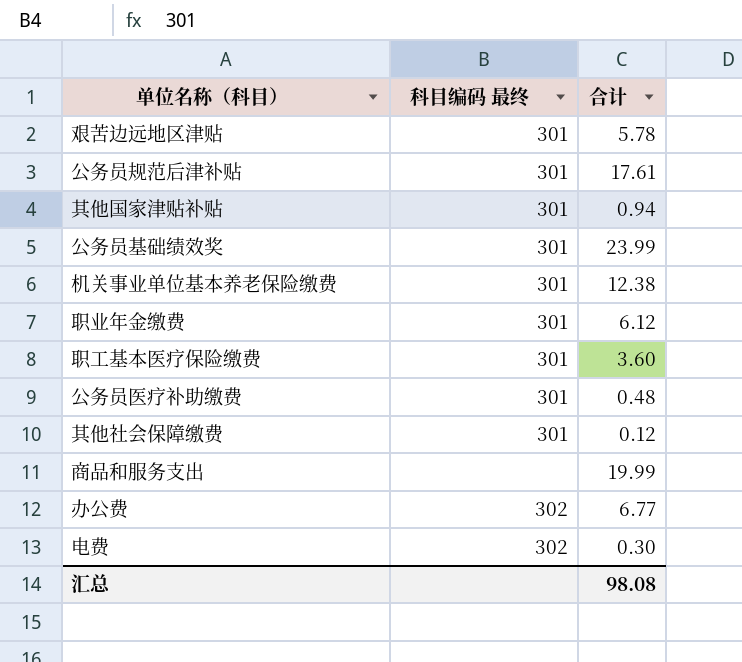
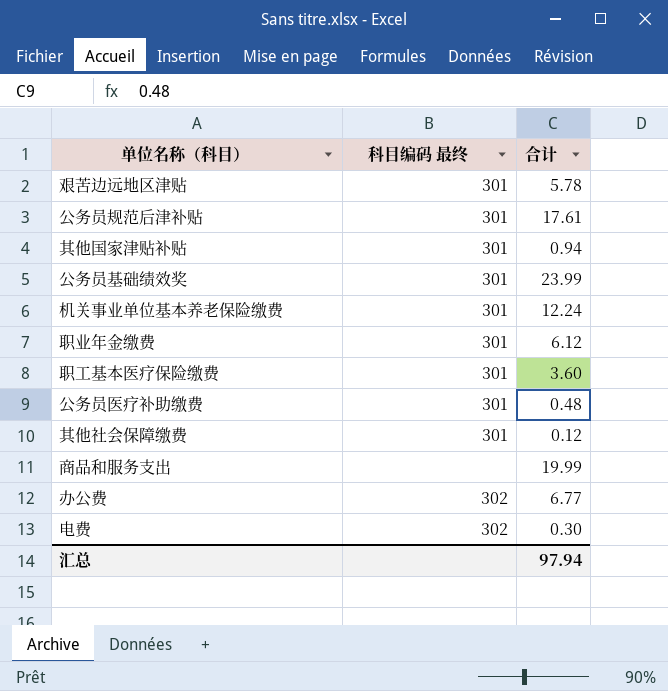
机关事业单位基本养老保险缴费 | 合计: 12.38 -> 12.24
汇总 | 合计: 98.08 -> 97.94

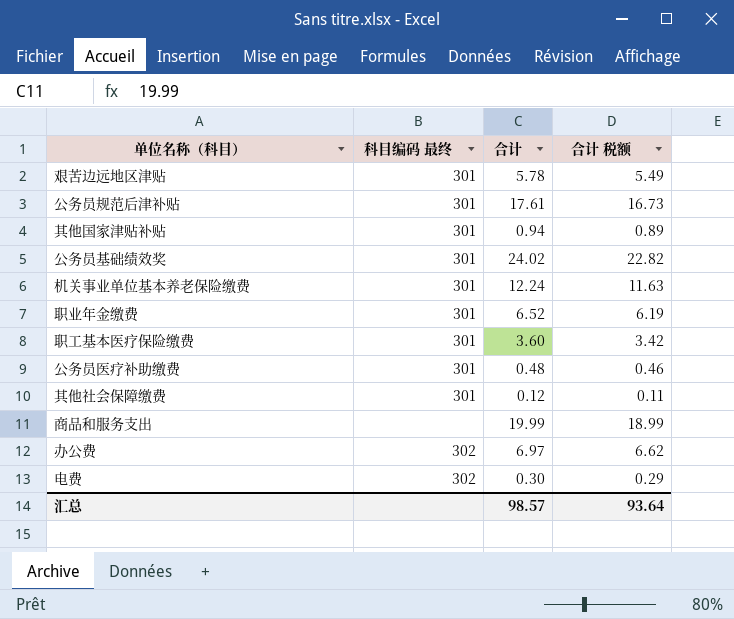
column 合计 税额 | formula: none -> [合计] * 0.95
公务员基础绩效奖 | 合计: 23.99 -> 24.02
职业年金缴费 | 合计: 6.12 -> 6.52
办公费 | 合计: 6.77 -> 6.97
汇总 | 合计: 97.94 -> 98.57

